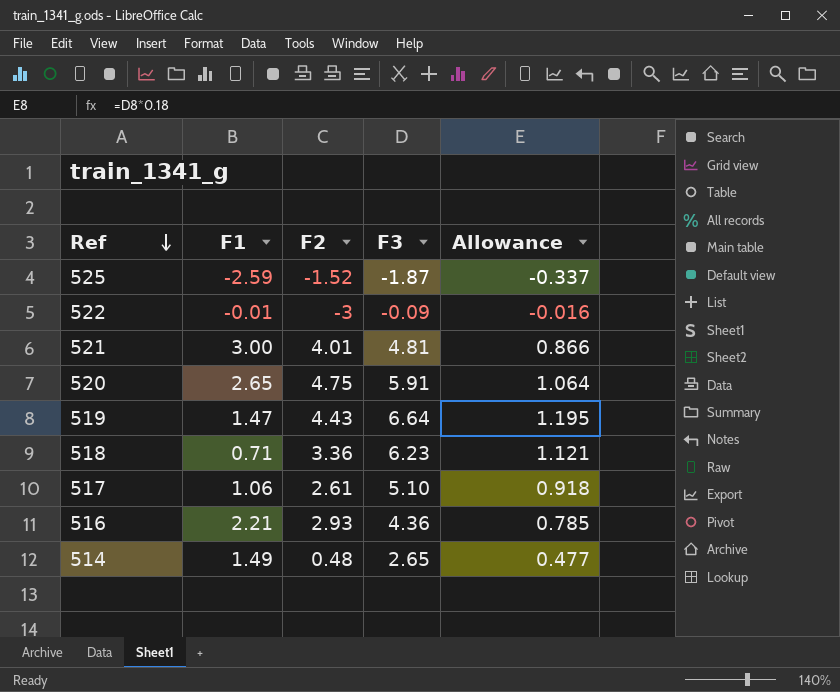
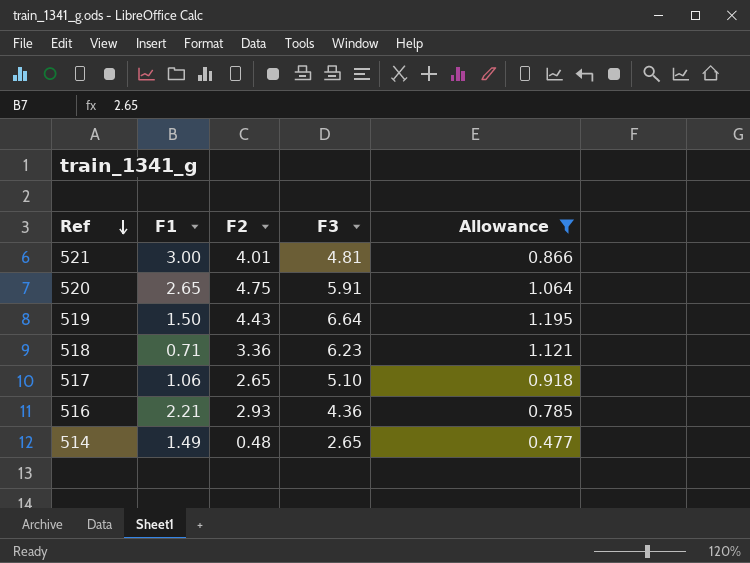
filter: none -> Allowance >= 0.477
519 | F1: 1.47 -> 1.50
517 | F2: 2.61 -> 2.65

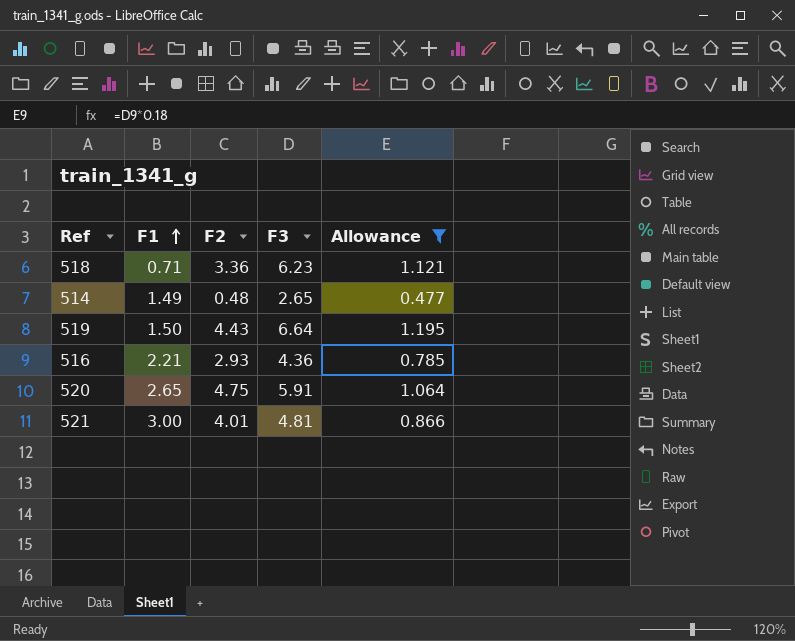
row order: Ref descending -> F1 ascending
row 517: 1.06 | 2.65 | 5.10 | 0.918 -> none

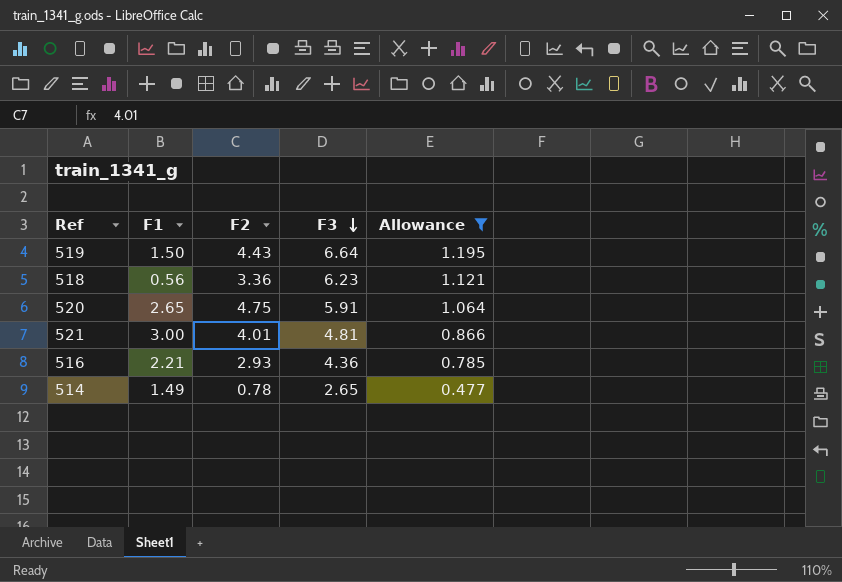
row order: F1 ascending -> F3 descending
518 | F1: 0.71 -> 0.56
514 | F2: 0.48 -> 0.78

